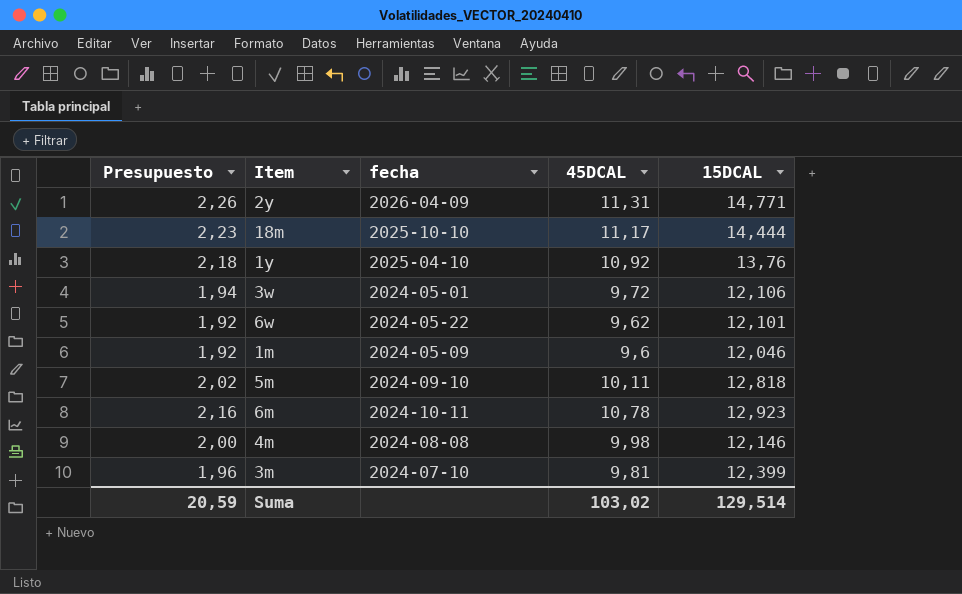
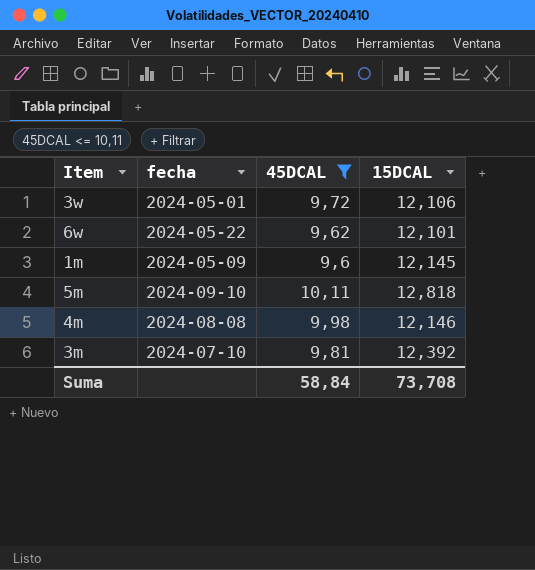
filter: none -> 45DCAL <= 10,11
column Presupuesto | formula: [45DCAL] * 0,2 -> none
1m | 15DCAL: 12,046 -> 12,145
3m | 15DCAL: 12,399 -> 12,392
Suma | 45DCAL: 103,02 -> 58,84
Suma | 15DCAL: 129,514 -> 73,708

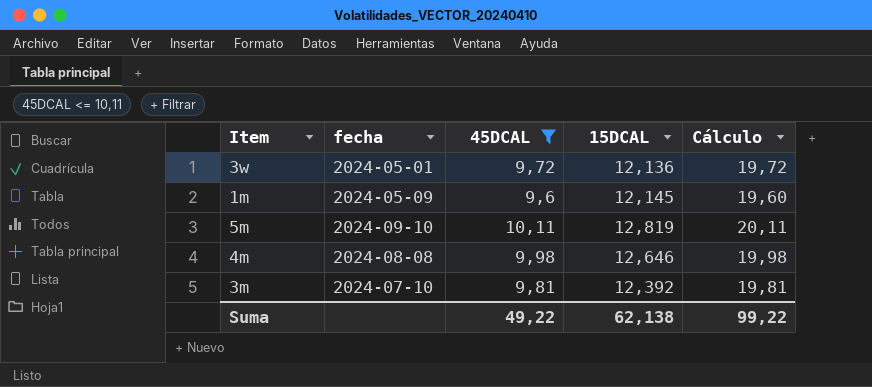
column Cálculo | formula: none -> [45DCAL] + 10
row 6w: 2024-05-22 | 9,62 | 12,101 -> none
3w | 15DCAL: 12,106 -> 12,136
5m | 15DCAL: 12,818 -> 12,819
4m | 15DCAL: 12,146 -> 12,646
Suma | 45DCAL: 58,84 -> 49,22
Suma | 15DCAL: 73,708 -> 62,138

